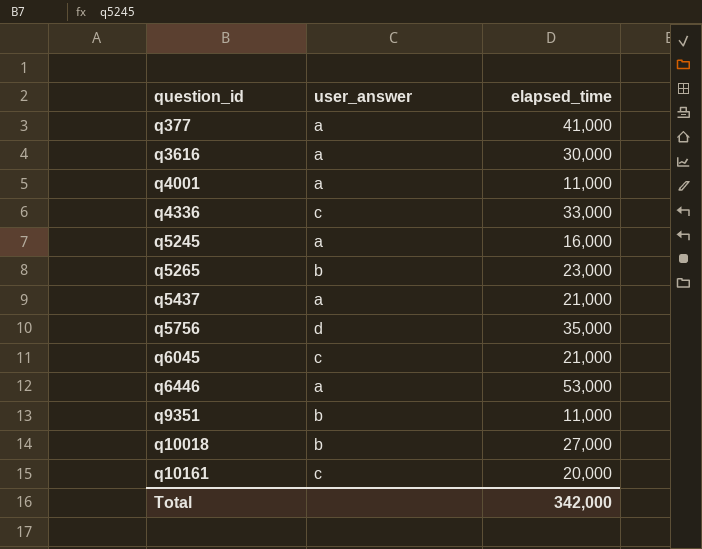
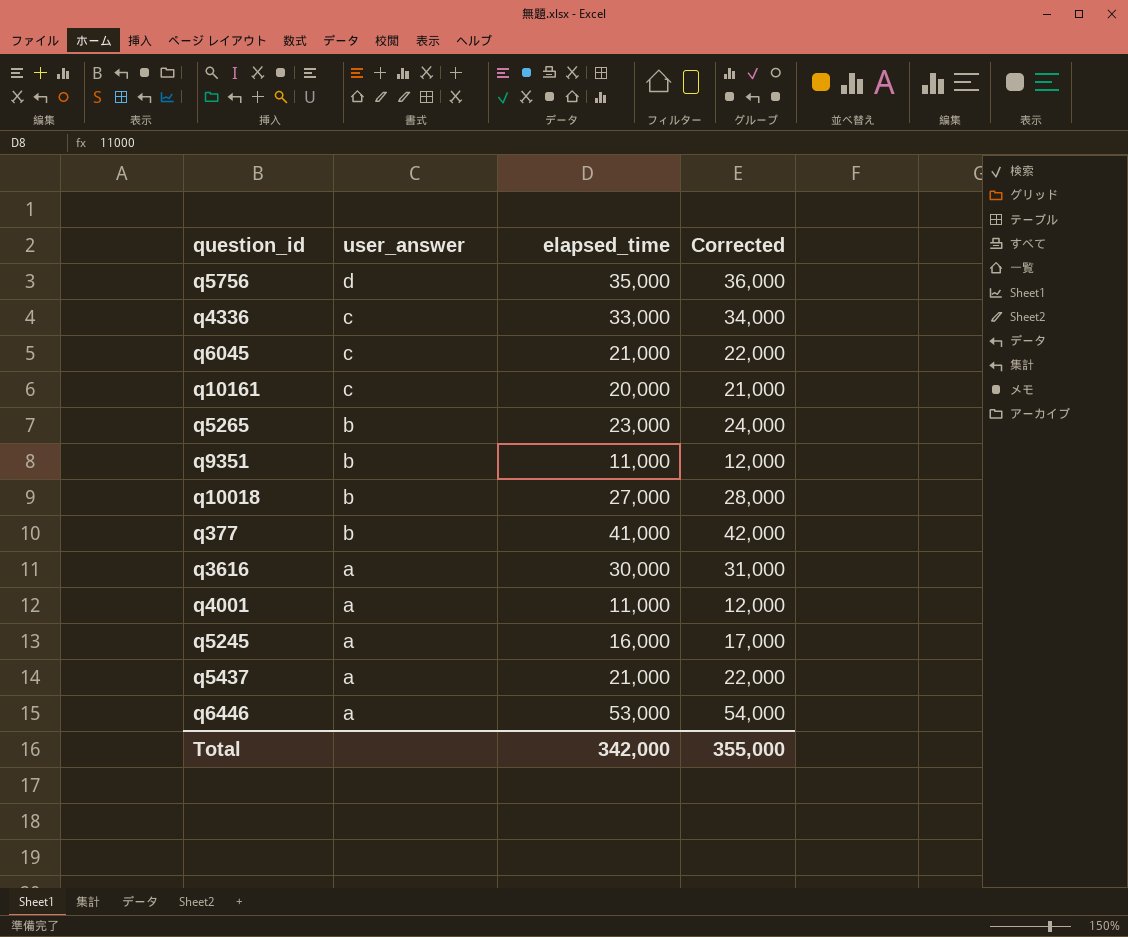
row order: question_id ascending -> user_answer descending
column Corrected | formula: none -> [elapsed_time] + 1000
q377 | user_answer: a -> b

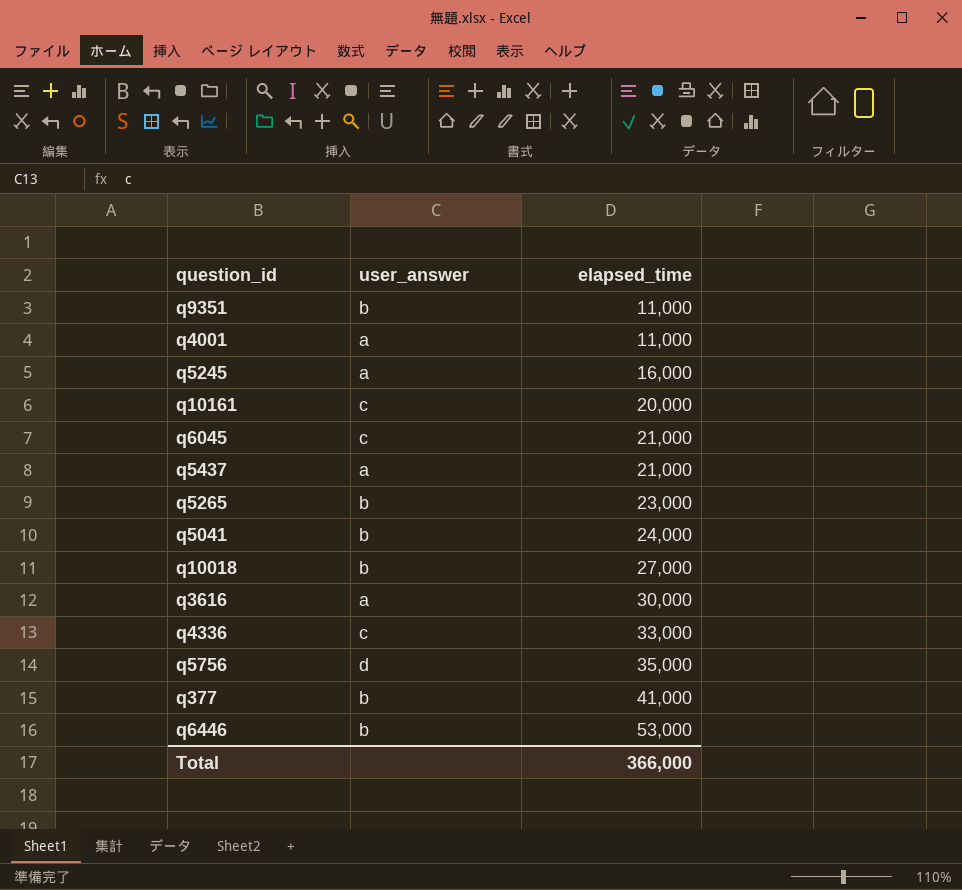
row order: user_answer descending -> elapsed_time ascending
column Corrected | formula: [elapsed_time] + 1000 -> none
row q5041: none -> b | 24,000
q6446 | user_answer: a -> b
Total | elapsed_time: 342,000 -> 366,000

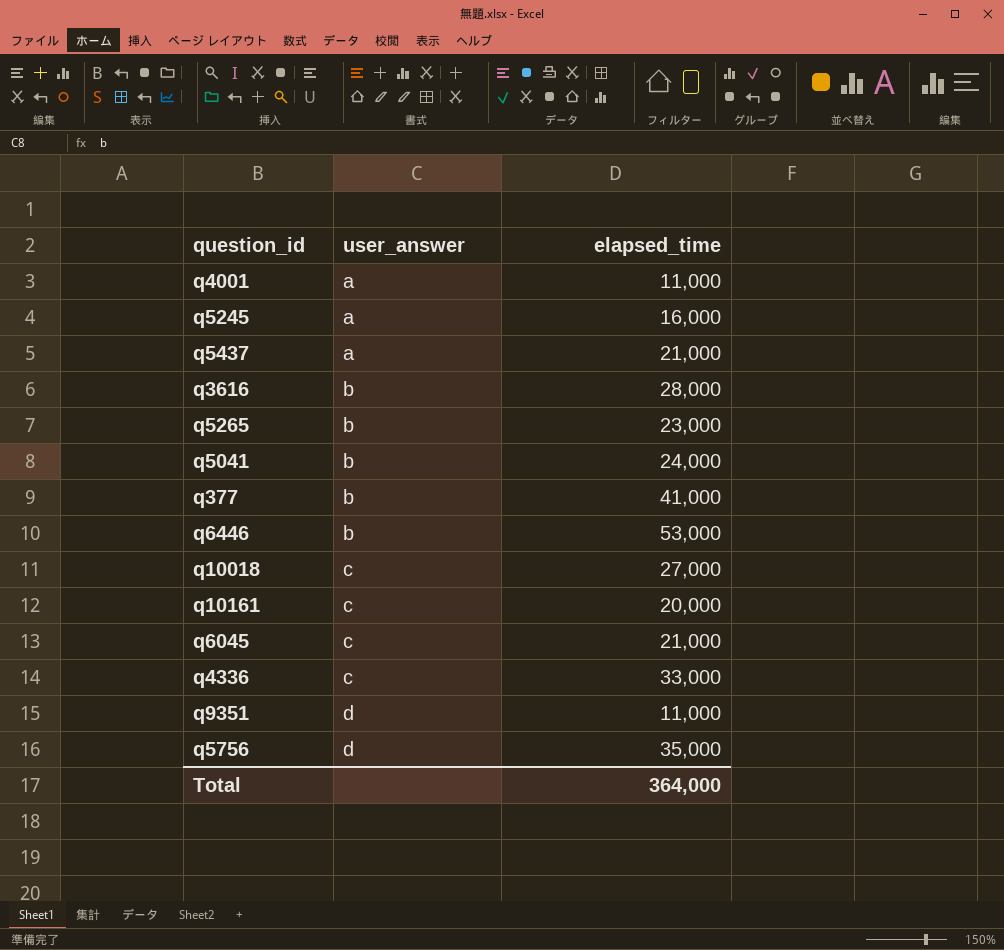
row order: elapsed_time ascending -> user_answer ascending
q3616 | user_answer: a -> b
q3616 | elapsed_time: 30,000 -> 28,000
q10018 | user_answer: b -> c
q9351 | user_answer: b -> d
Total | elapsed_time: 366,000 -> 364,000

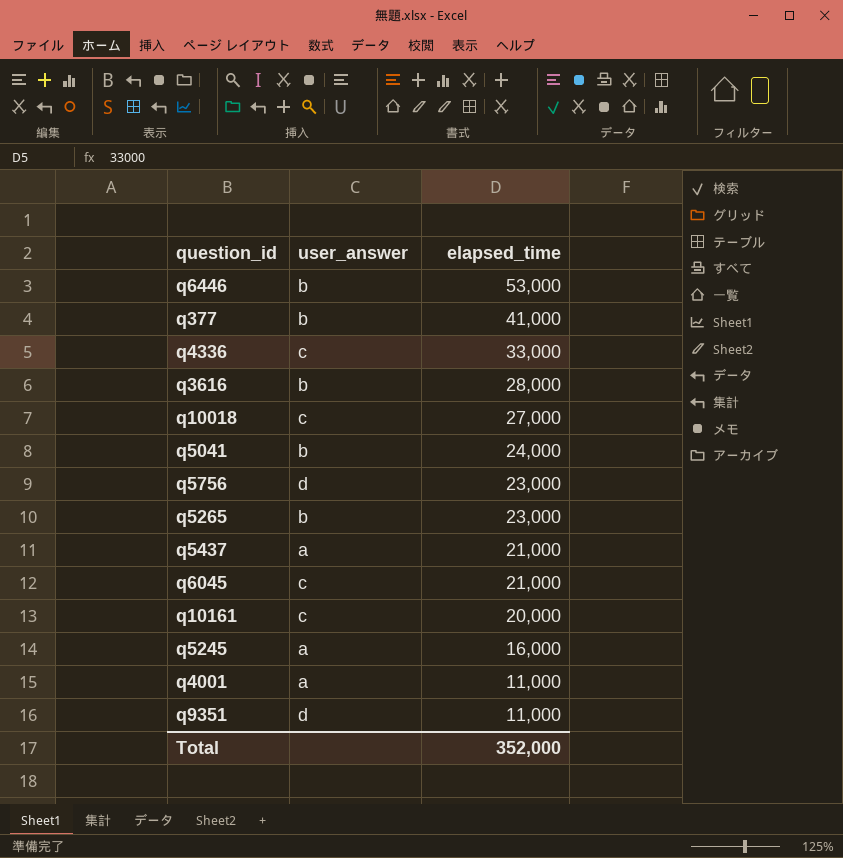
row order: user_answer ascending -> elapsed_time descending
q5756 | elapsed_time: 35,000 -> 23,000
Total | elapsed_time: 364,000 -> 352,000

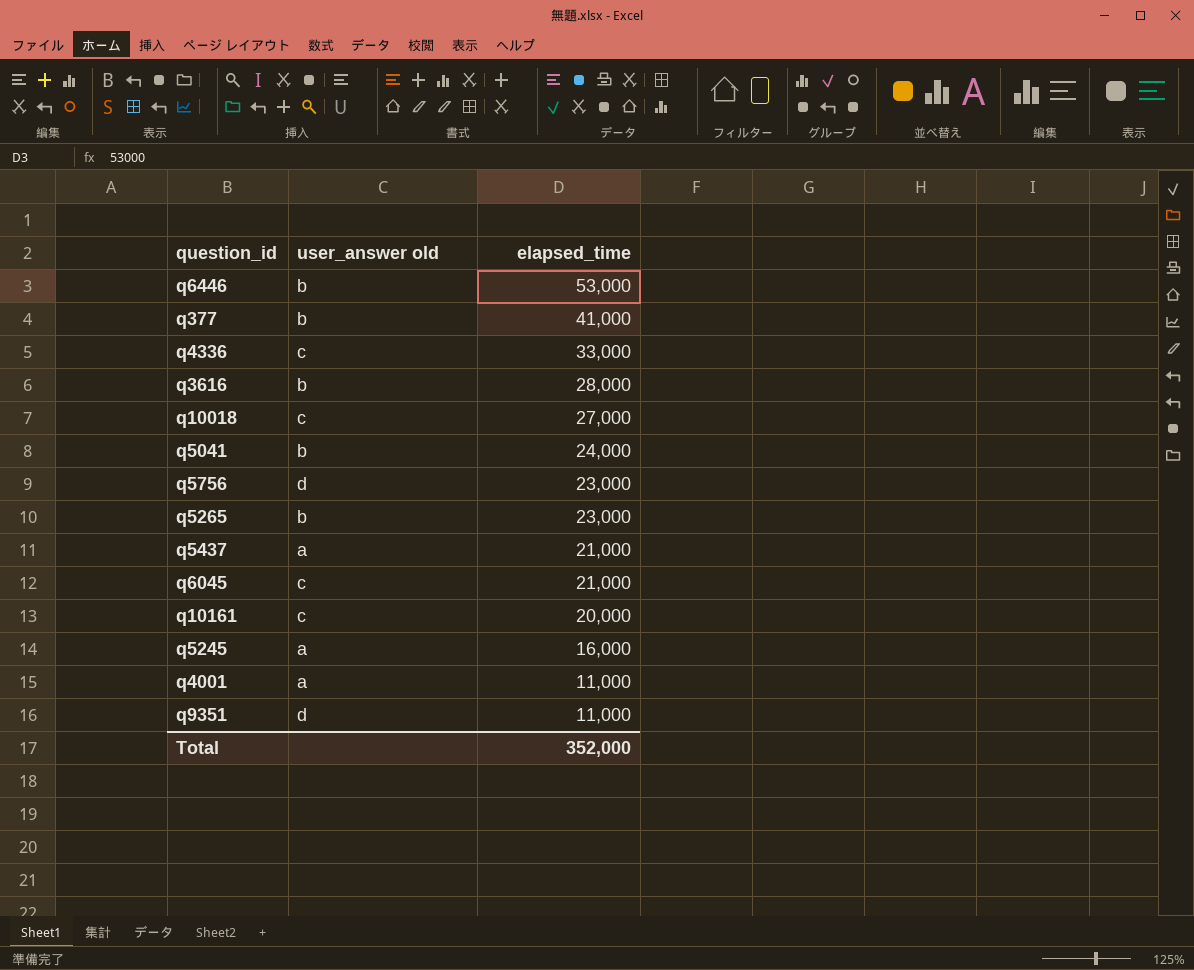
column name: user_answer -> user_answer old

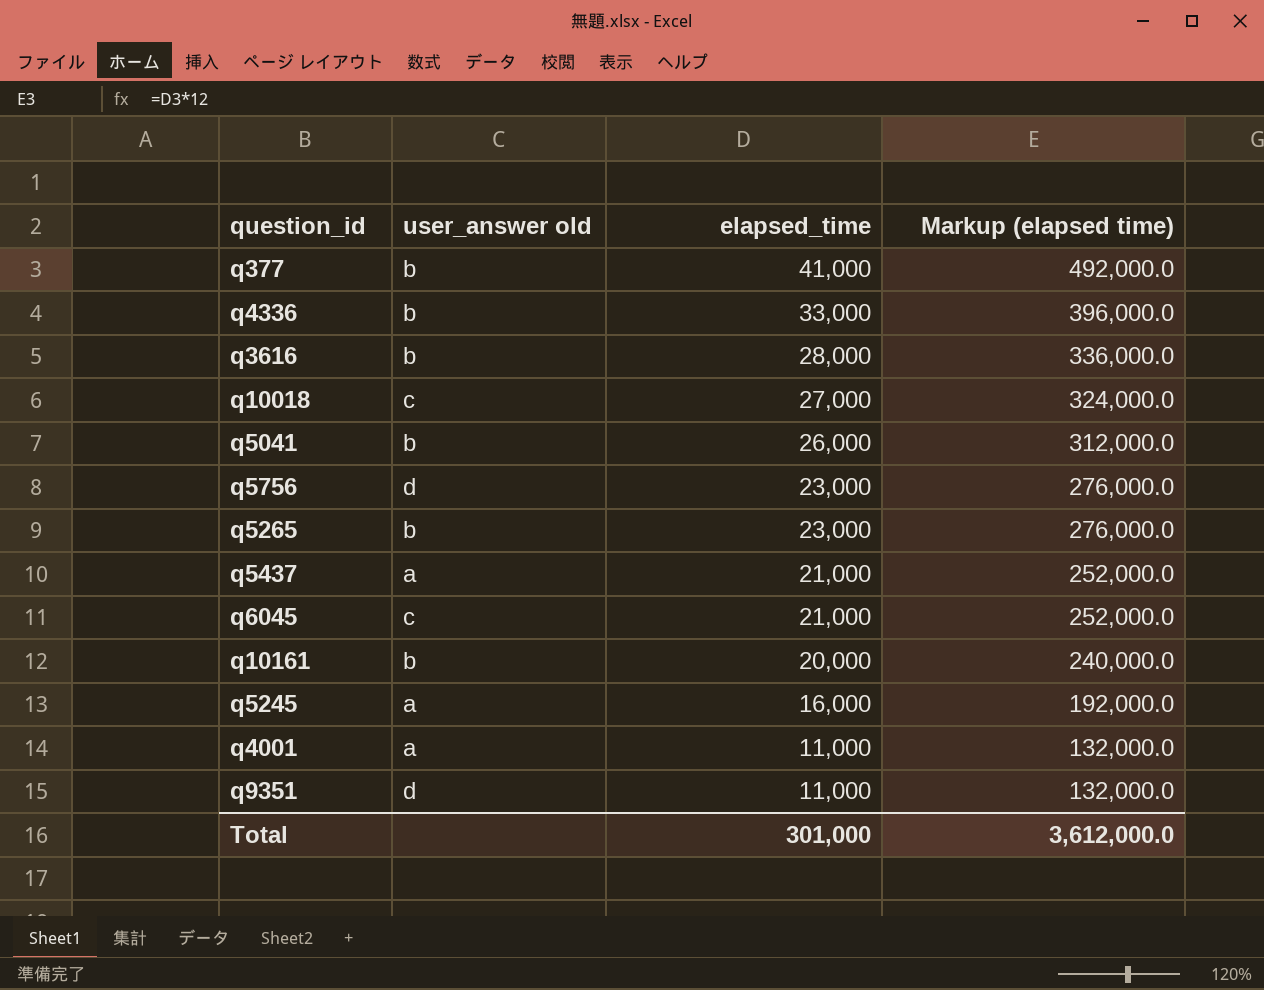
column Markup (elapsed time) | formula: none -> [elapsed_time] * 12
row q6446: b | 53,000 -> none
q4336 | user_answer old: c -> b
q5041 | elapsed_time: 24,000 -> 26,000
q10161 | user_answer old: c -> b
Total | elapsed_time: 352,000 -> 301,000

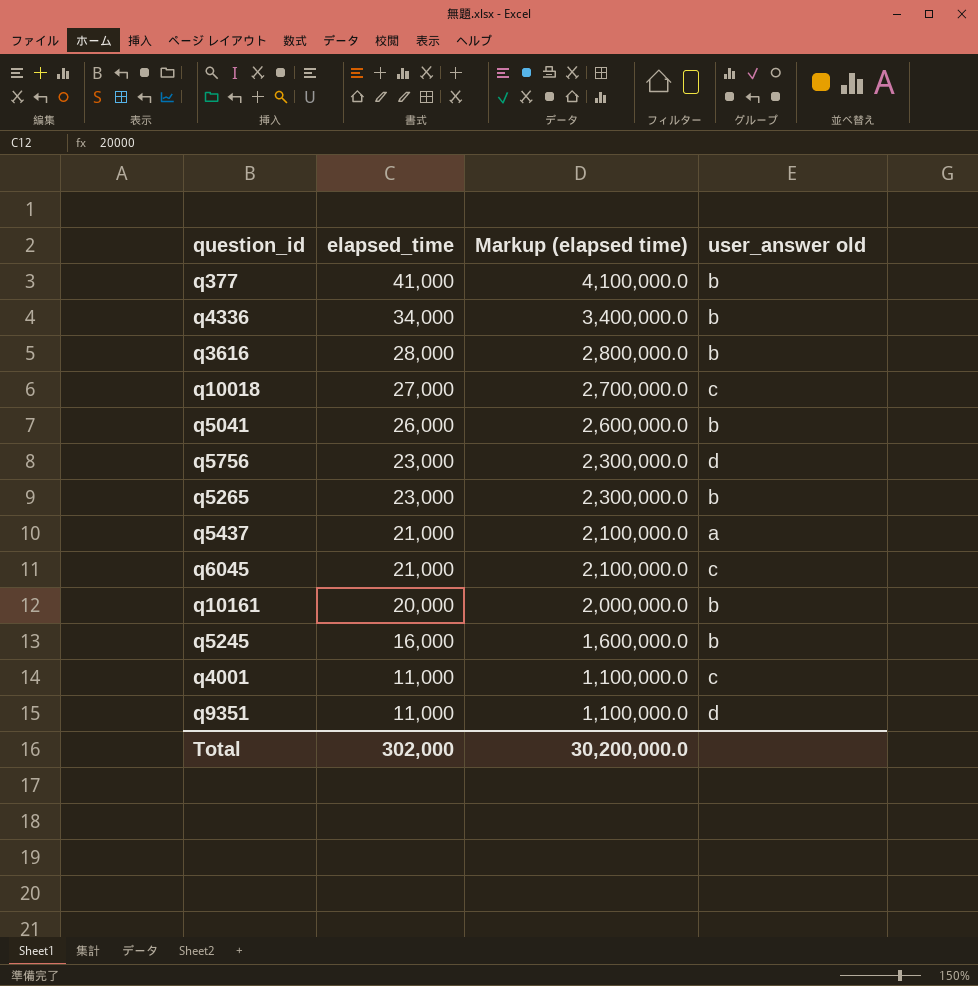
column Markup (elapsed time) | formula: [elapsed_time] * 12 -> [elapsed_time] * 100
column user_answer old | position: 2 -> 4
q4336 | elapsed_time: 33,000 -> 34,000
q5245 | user_answer old: a -> b
q4001 | user_answer old: a -> c
Total | elapsed_time: 301,000 -> 302,000
Total | Markup (elapsed time): 3,612,000.0 -> 30,200,000.0

